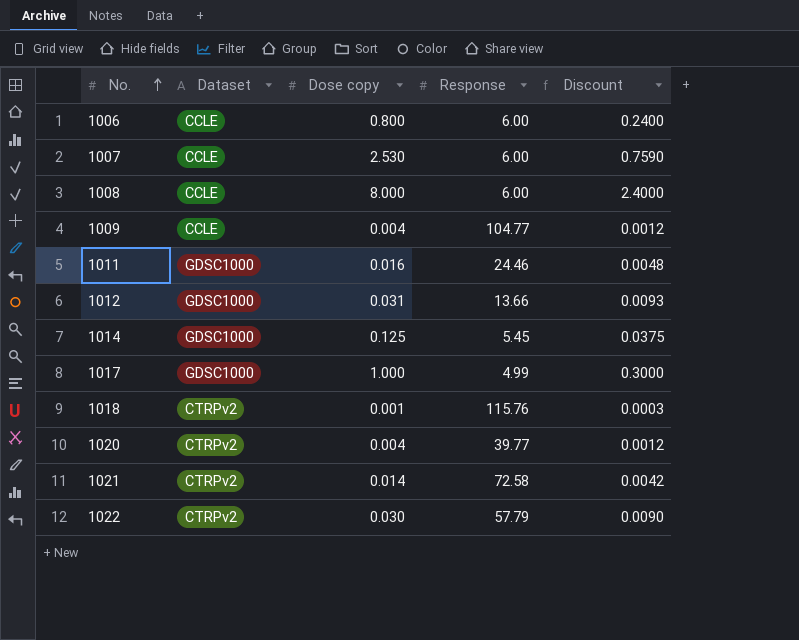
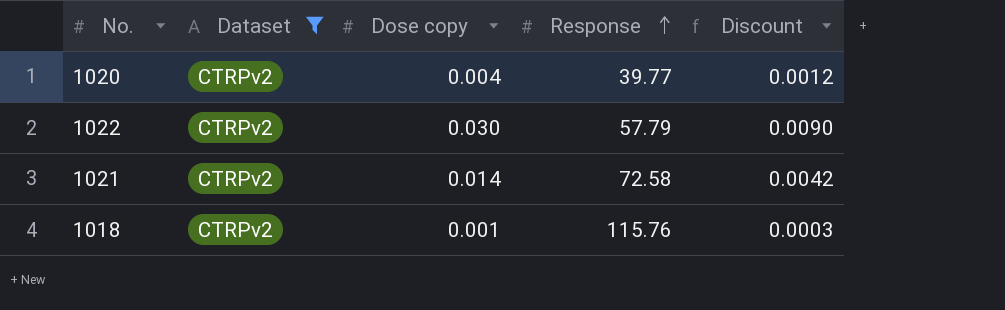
filter: none -> Dataset = CTRPv2
row order: No. ascending -> Response ascending

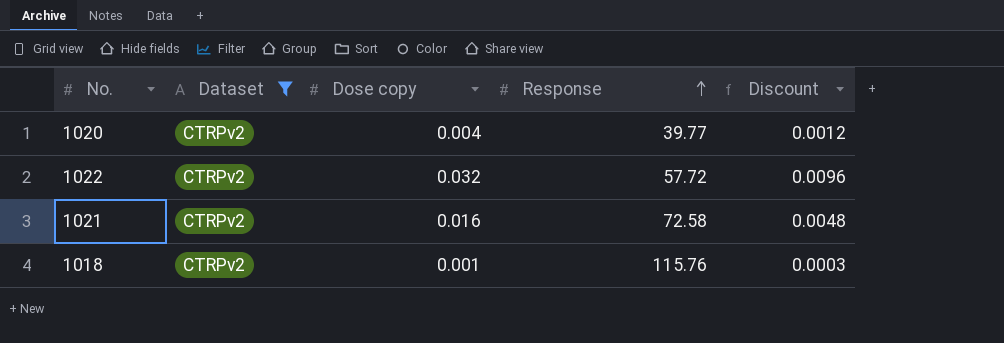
1022 | Dose copy: 0.030 -> 0.032
1022 | Response: 57.79 -> 57.72
1022 | Discount: 0.0090 -> 0.0096
1021 | Dose copy: 0.014 -> 0.016
1021 | Discount: 0.0042 -> 0.0048

